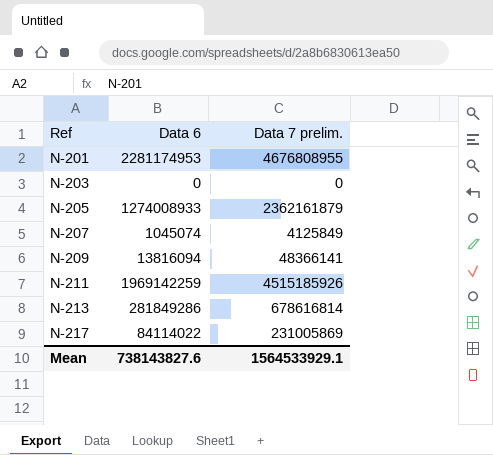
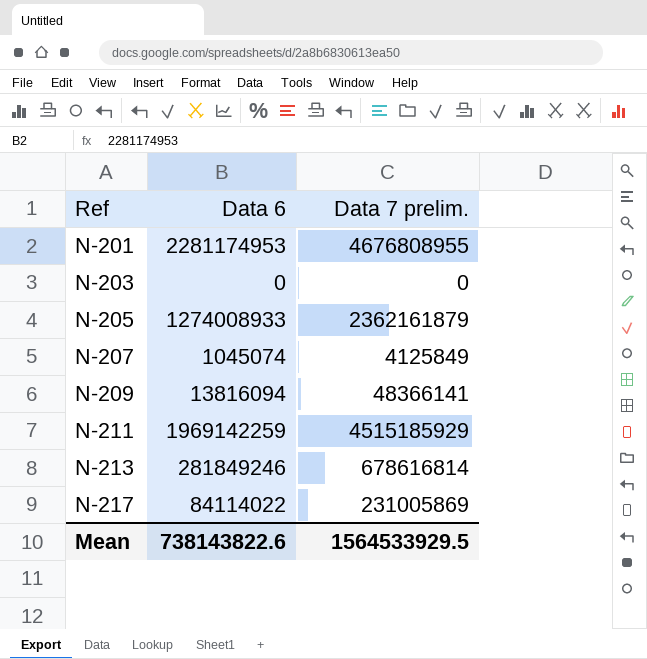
N-211 | Data 7 prelim.: 4515185926 -> 4515185929
N-213 | Data 6: 281849286 -> 281849246
Mean | Data 6: 738143827.6 -> 738143822.6
Mean | Data 7 prelim.: 1564533929.1 -> 1564533929.5

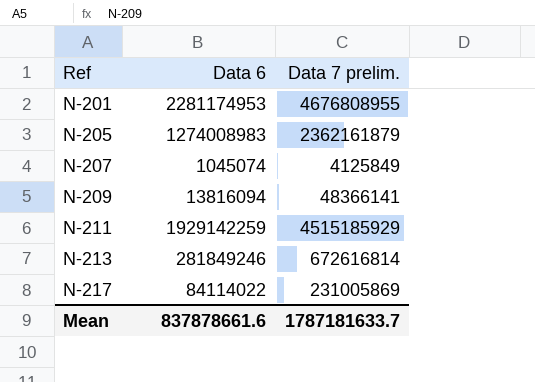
row N-203: 0 | 0 -> none
N-205 | Data 6: 1274008933 -> 1274008983
N-211 | Data 6: 1969142259 -> 1929142259
N-213 | Data 7 prelim.: 678616814 -> 672616814
Mean | Data 6: 738143822.6 -> 837878661.6
Mean | Data 7 prelim.: 1564533929.5 -> 1787181633.7

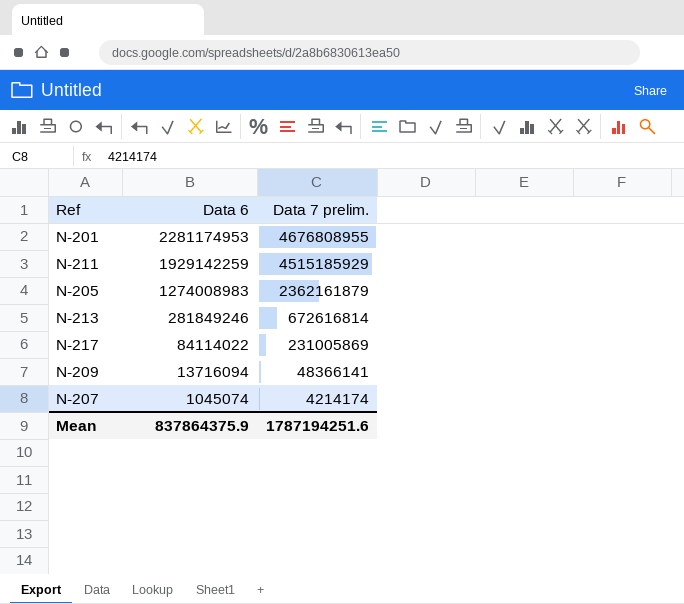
row order: Ref ascending -> Data 6 descending
N-209 | Data 6: 13816094 -> 13716094
N-207 | Data 7 prelim.: 4125849 -> 4214174
Mean | Data 6: 837878661.6 -> 837864375.9
Mean | Data 7 prelim.: 1787181633.7 -> 1787194251.6

